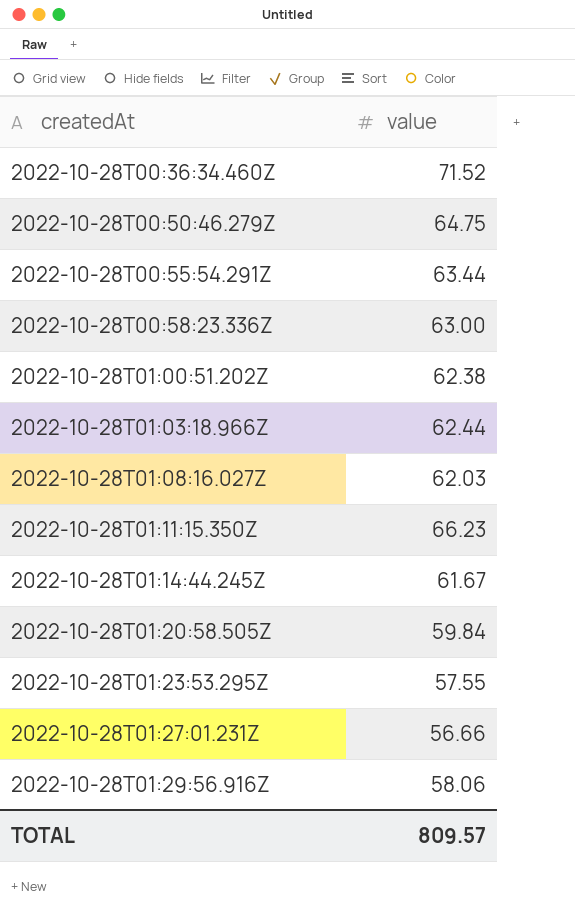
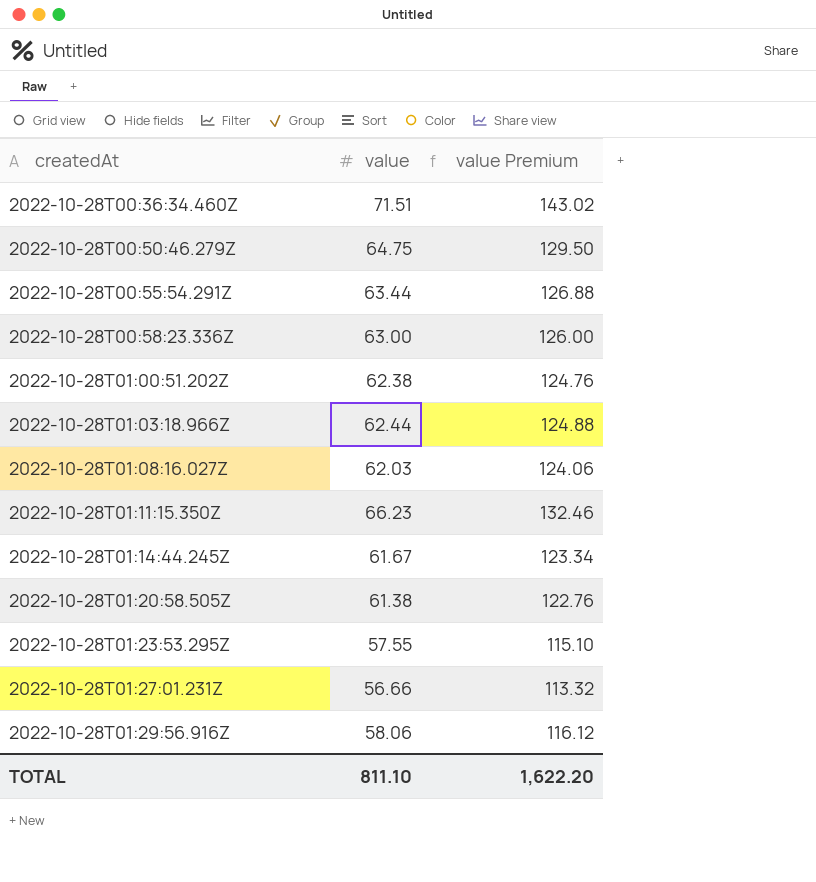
column value Premium | formula: none -> [value] * 2
2022-10-28T00:36:34.460Z | value: 71.52 -> 71.51
2022-10-28T01:20:58.505Z | value: 59.84 -> 61.38
TOTAL | value: 809.57 -> 811.10

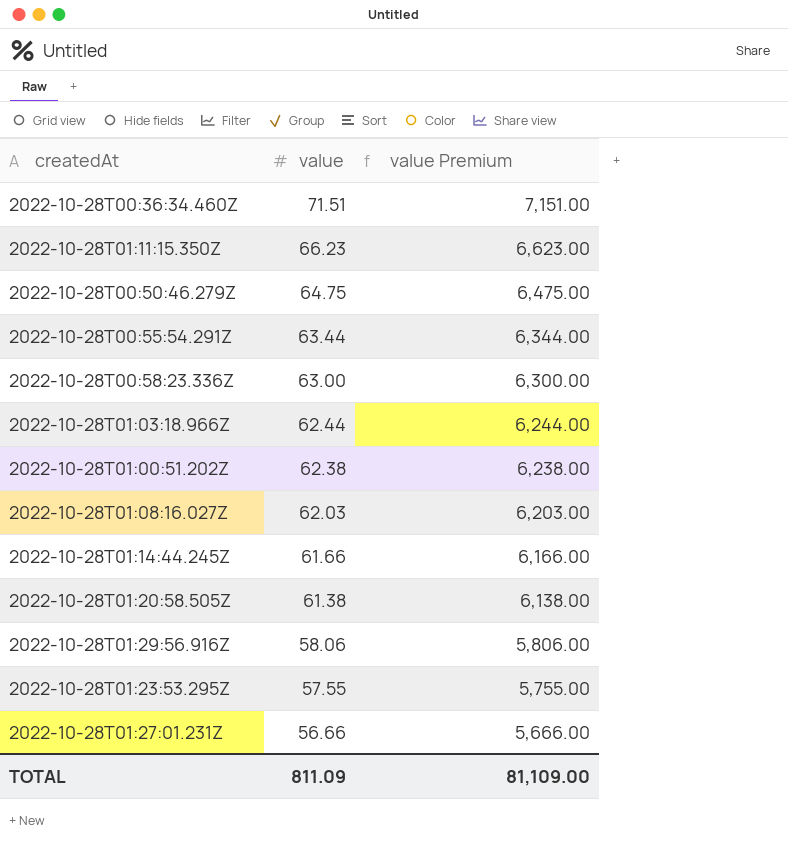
row order: createdAt ascending -> value descending
column value Premium | formula: [value] * 2 -> [value] * 100
2022-10-28T01:14:44.245Z | value: 61.67 -> 61.66
TOTAL | value: 811.10 -> 811.09
TOTAL | value Premium: 1,622.20 -> 81,109.00

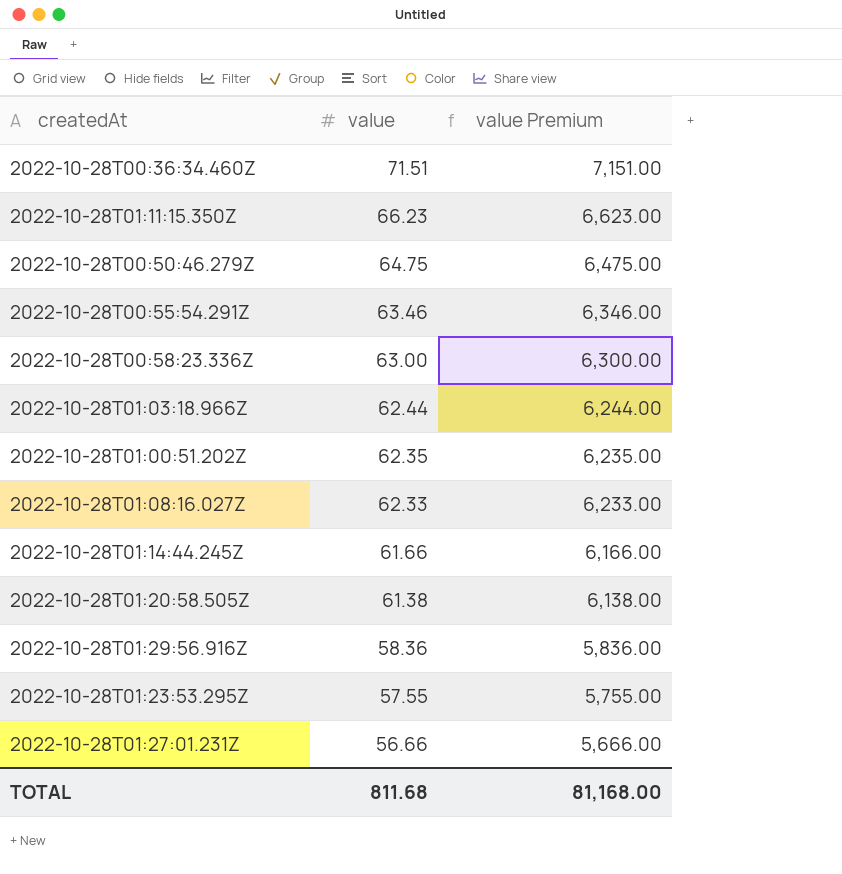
2022-10-28T00:55:54.291Z | value: 63.44 -> 63.46
2022-10-28T00:55:54.291Z | value Premium: 6,344.00 -> 6,346.00
2022-10-28T01:00:51.202Z | value: 62.38 -> 62.35
2022-10-28T01:00:51.202Z | value Premium: 6,238.00 -> 6,235.00
2022-10-28T01:08:16.027Z | value: 62.03 -> 62.33
2022-10-28T01:08:16.027Z | value Premium: 6,203.00 -> 6,233.00
2022-10-28T01:29:56.916Z | value: 58.06 -> 58.36
2022-10-28T01:29:56.916Z | value Premium: 5,806.00 -> 5,836.00
TOTAL | value: 811.09 -> 811.68
TOTAL | value Premium: 81,109.00 -> 81,168.00

